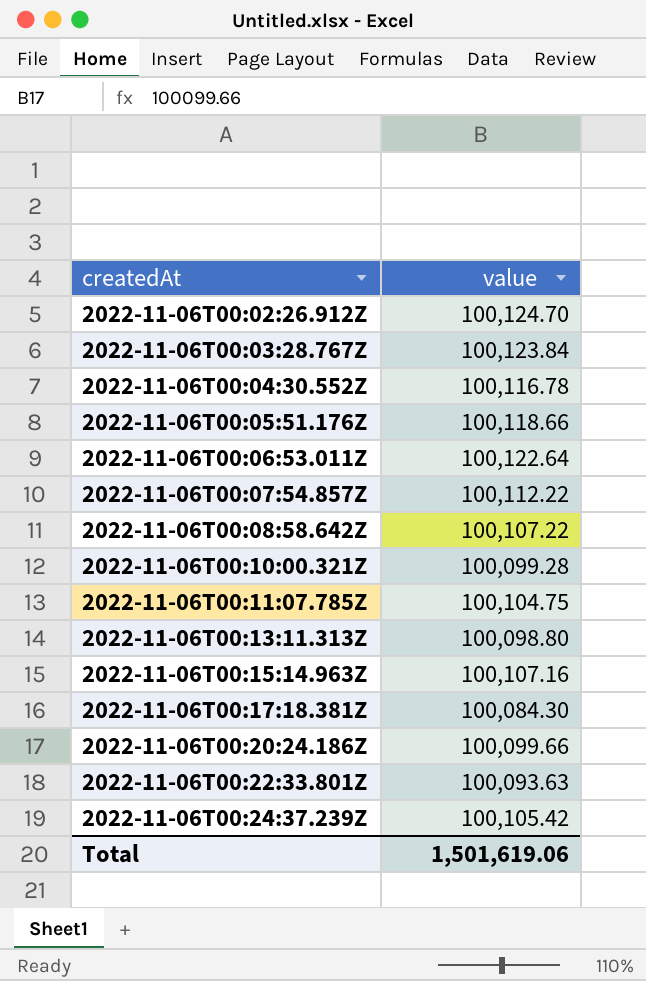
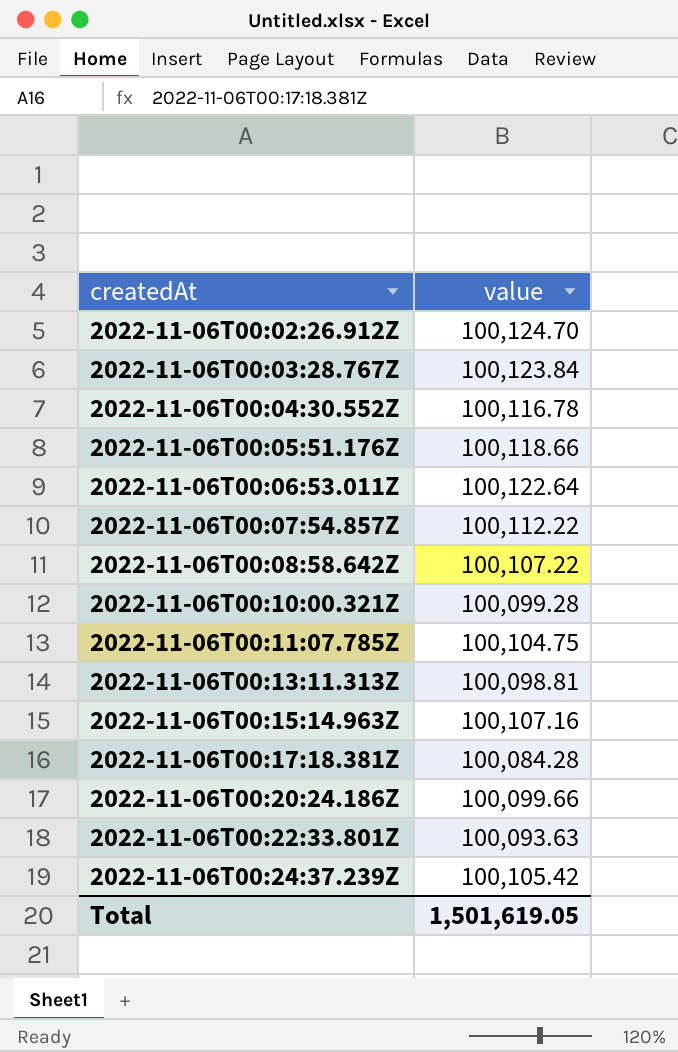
2022-11-06T00:13:11.313Z | value: 100,098.80 -> 100,098.81
2022-11-06T00:17:18.381Z | value: 100,084.30 -> 100,084.28
Total | value: 1,501,619.06 -> 1,501,619.05

